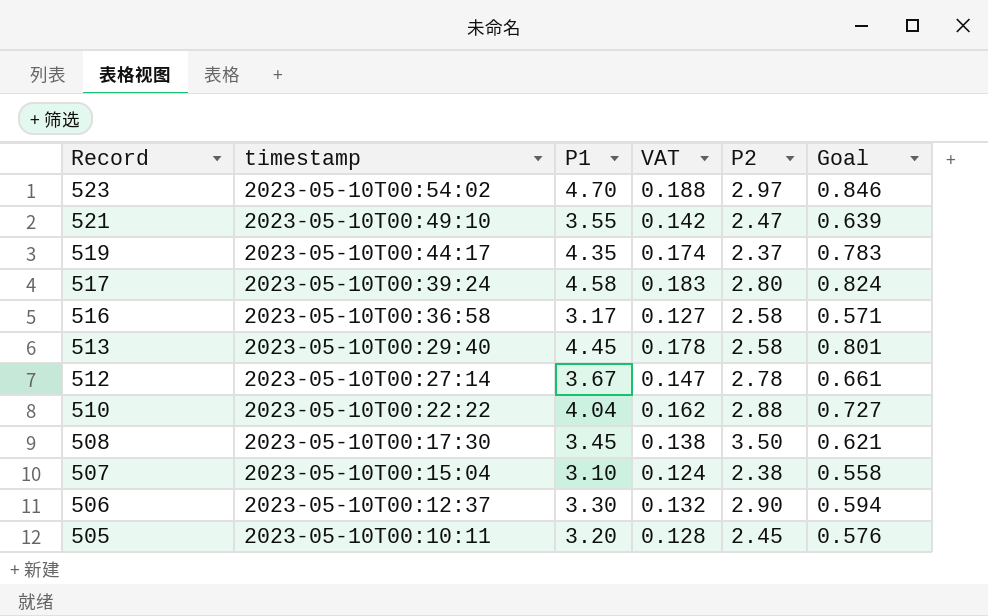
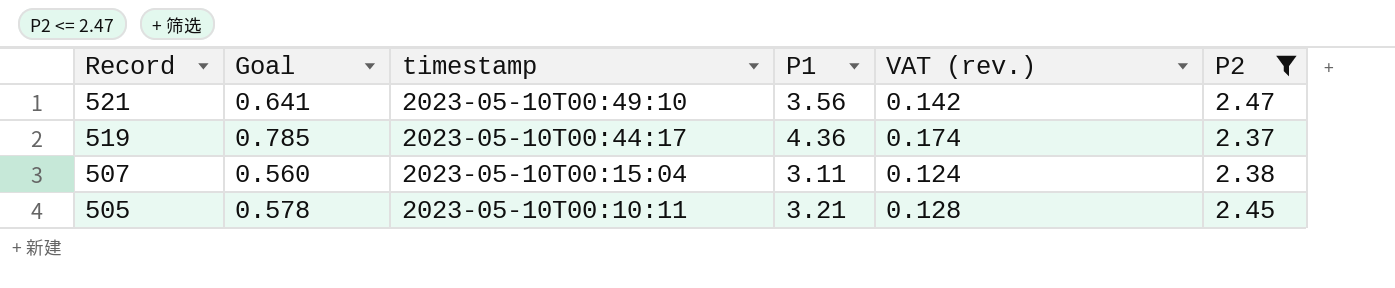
filter: none -> P2 <= 2.47
column Goal | position: 6 -> 2
column name: VAT -> VAT (rev.)
521 | Goal: 0.639 -> 0.641
521 | P1: 3.55 -> 3.56
519 | Goal: 0.783 -> 0.785
519 | P1: 4.35 -> 4.36
507 | Goal: 0.558 -> 0.560
507 | P1: 3.10 -> 3.11
505 | Goal: 0.576 -> 0.578
505 | P1: 3.20 -> 3.21

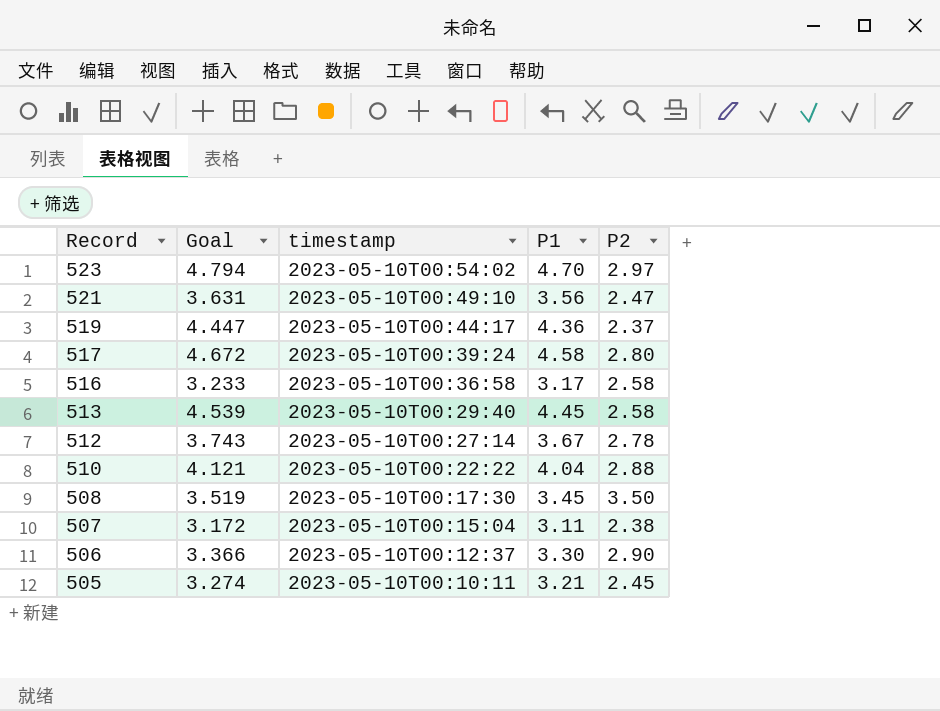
filter: P2 <= 2.47 -> none
column VAT (rev.) | formula: [P1] * 0.04 -> none
column Goal | formula: [P1] * 0.18 -> [P1] * 1.02

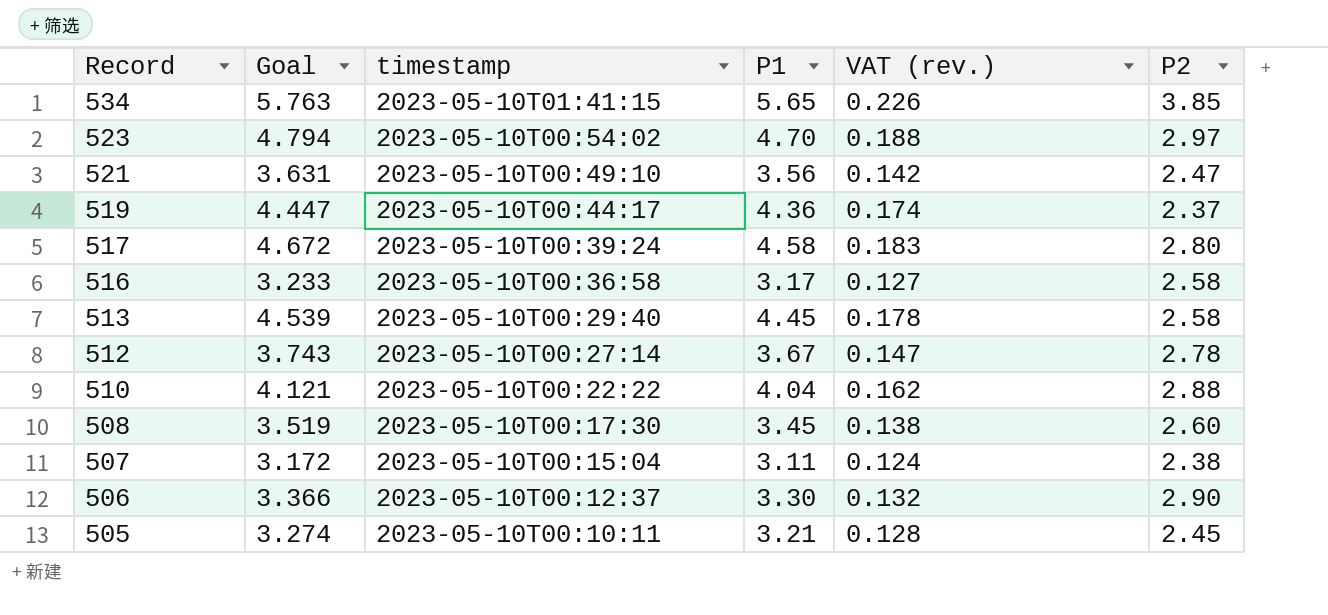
column VAT (rev.) | formula: none -> [P1] * 0.04
row 534: none -> 5.763 | 2023-05-10T01:41:15 | 5.65 | 0.226 | 3.85
508 | P2: 3.50 -> 2.60

